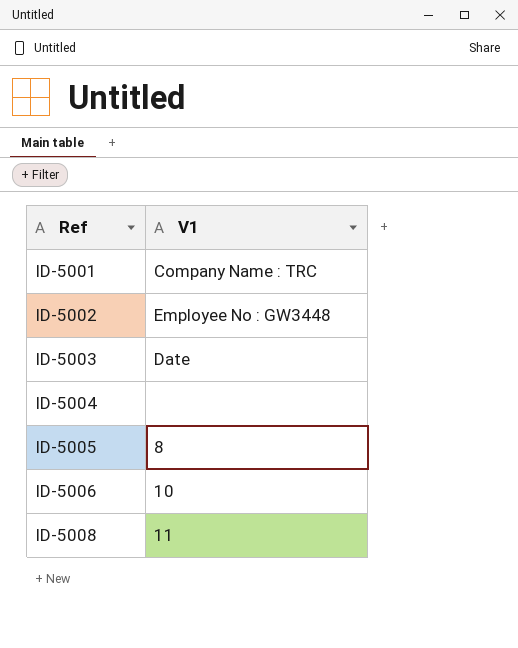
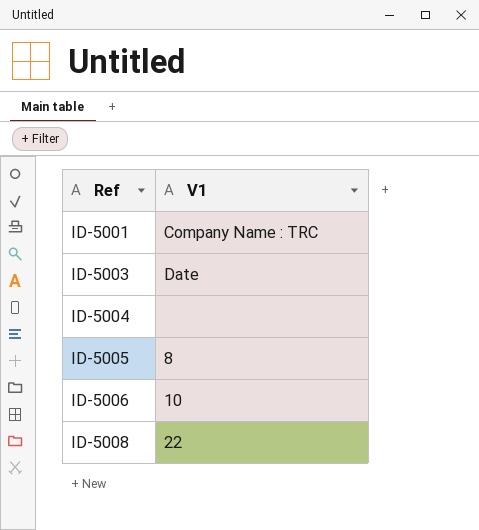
row ID-5002: Employee No : GW3448 -> none
ID-5008 | V1: 11 -> 22

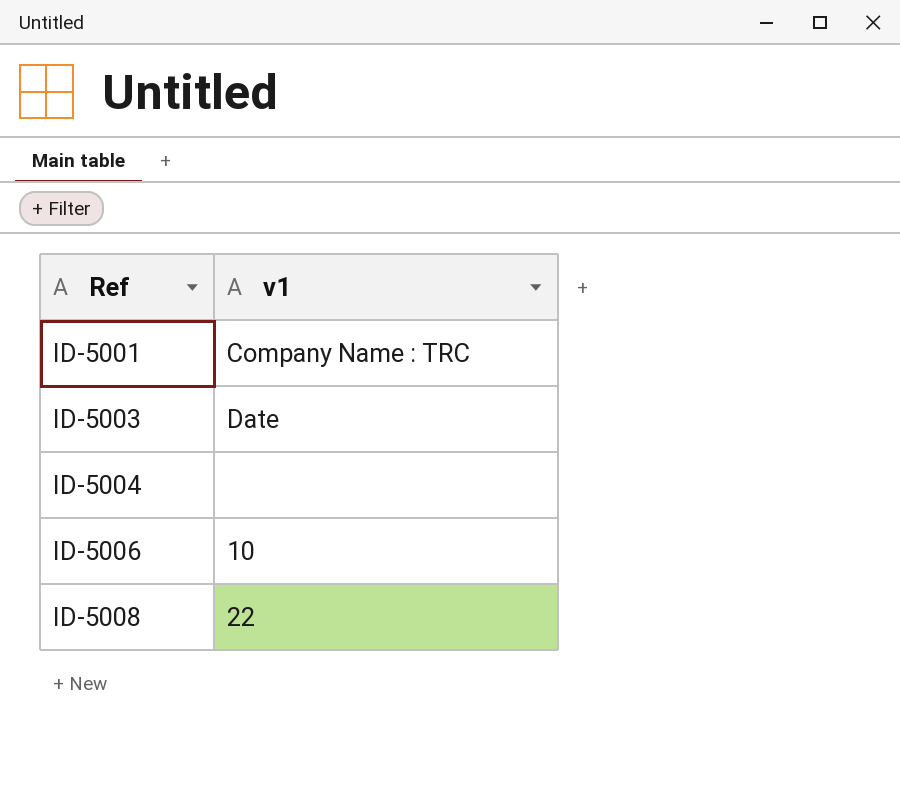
column name: V1 -> v1
row ID-5005: 8 -> none

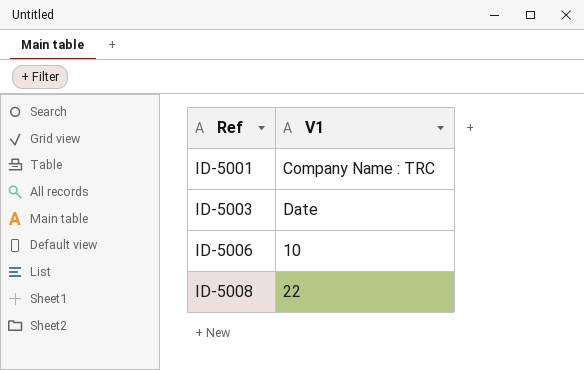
column name: v1 -> V1
row ID-5004: none -> none

